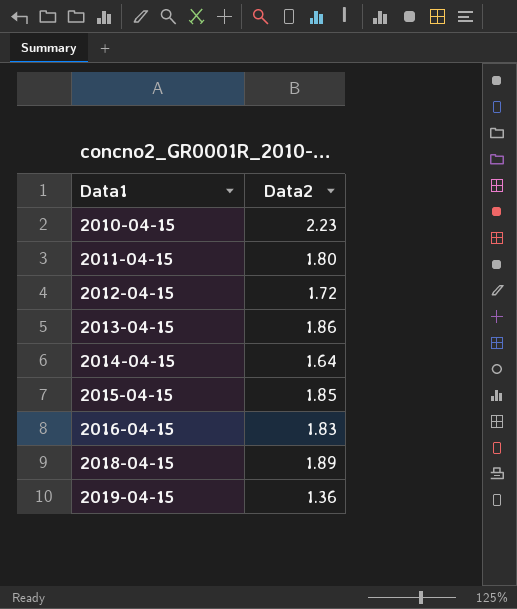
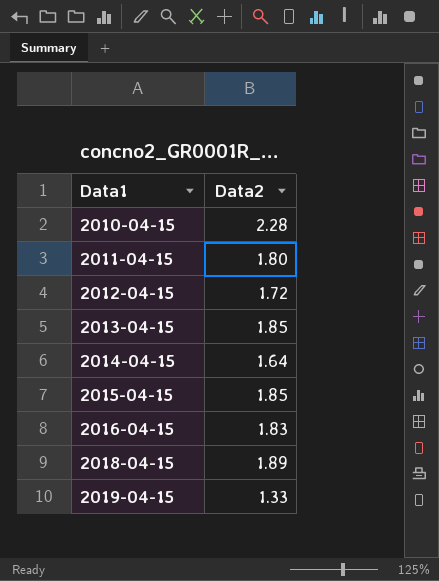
2010-04-15 | Data2: 2.23 -> 2.28
2013-04-15 | Data2: 1.86 -> 1.85
2019-04-15 | Data2: 1.36 -> 1.33

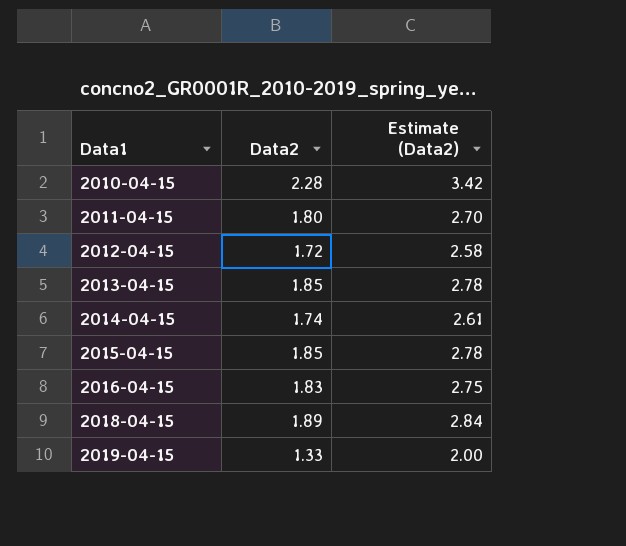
column Estimate (Data2) | formula: none -> [Data2] * 1.5
2014-04-15 | Data2: 1.64 -> 1.74

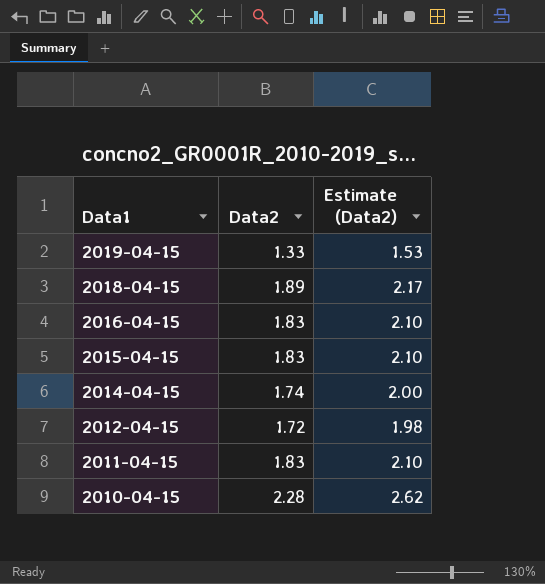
row order: Data1 ascending -> Data1 descending
column Estimate (Data2) | formula: [Data2] * 1.5 -> [Data2] * 1.15
row 2013-04-15: 1.85 | 2.78 -> none
2015-04-15 | Data2: 1.85 -> 1.83
2011-04-15 | Data2: 1.80 -> 1.83

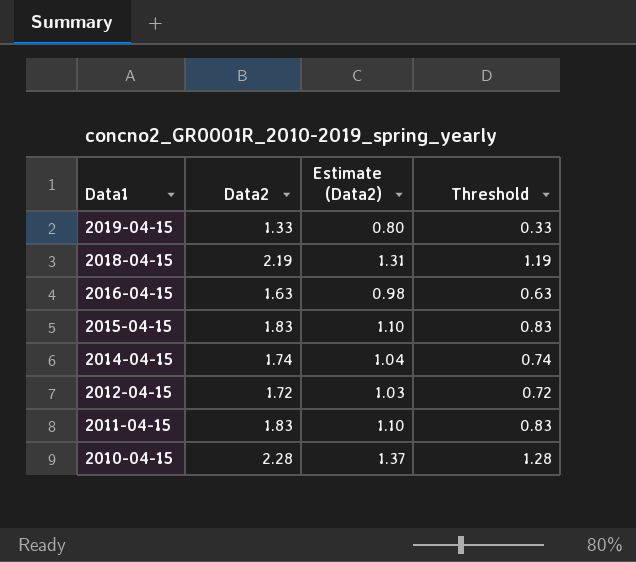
column Estimate (Data2) | formula: [Data2] * 1.15 -> [Data2] * 0.6
column Threshold | formula: none -> [Data2] - 1
2018-04-15 | Data2: 1.89 -> 2.19
2016-04-15 | Data2: 1.83 -> 1.63

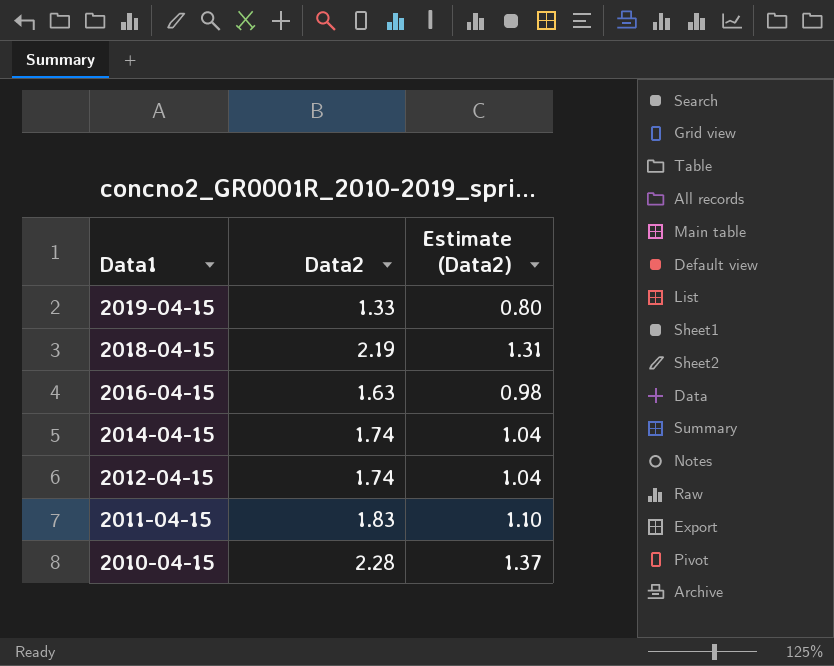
column Threshold | formula: [Data2] - 1 -> none
row 2015-04-15: 1.83 | 1.10 | 0.83 -> none
2012-04-15 | Data2: 1.72 -> 1.74
2012-04-15 | Estimate (Data2): 1.03 -> 1.04

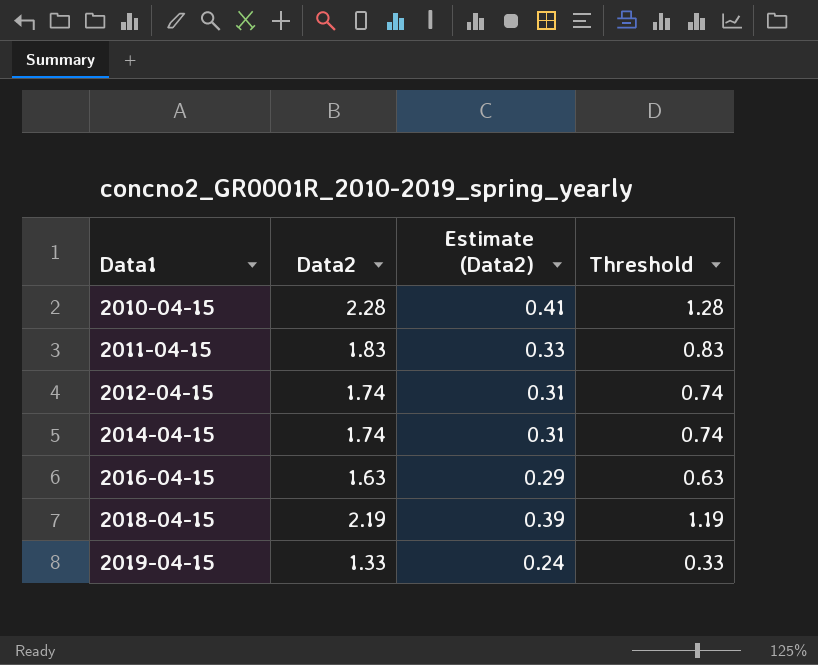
row order: Data1 descending -> Data1 ascending
column Estimate (Data2) | formula: [Data2] * 0.6 -> [Data2] * 0.18
column Threshold | formula: none -> [Data2] - 1

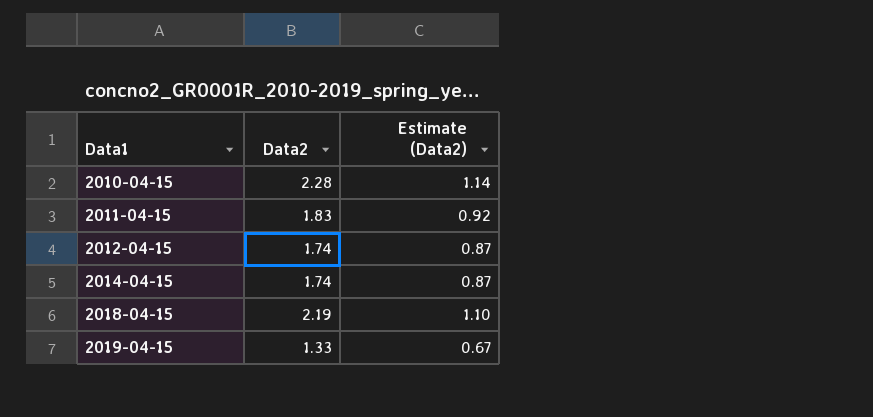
column Threshold | formula: [Data2] - 1 -> none
column Estimate (Data2) | formula: [Data2] * 0.18 -> [Data2] * 0.5
row 2016-04-15: 1.63 | 0.29 | 0.63 -> none

